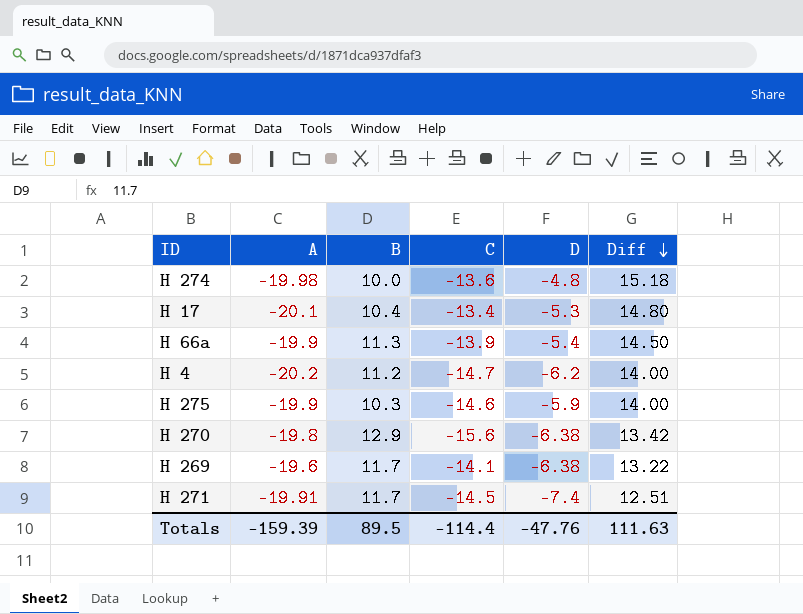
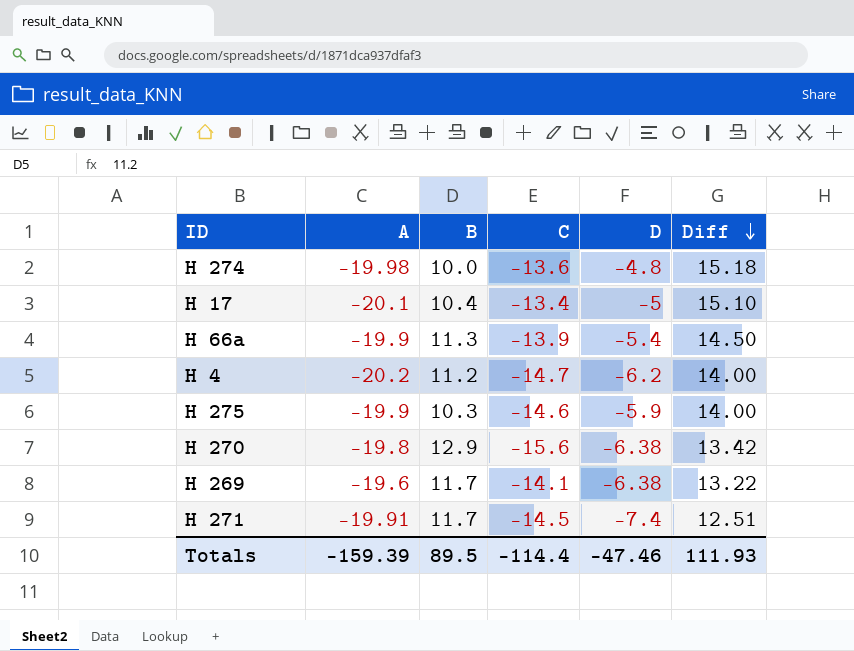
H 17 | D: -5.3 -> -5
H 17 | Diff: 14.80 -> 15.10
Totals | D: -47.76 -> -47.46
Totals | Diff: 111.63 -> 111.93

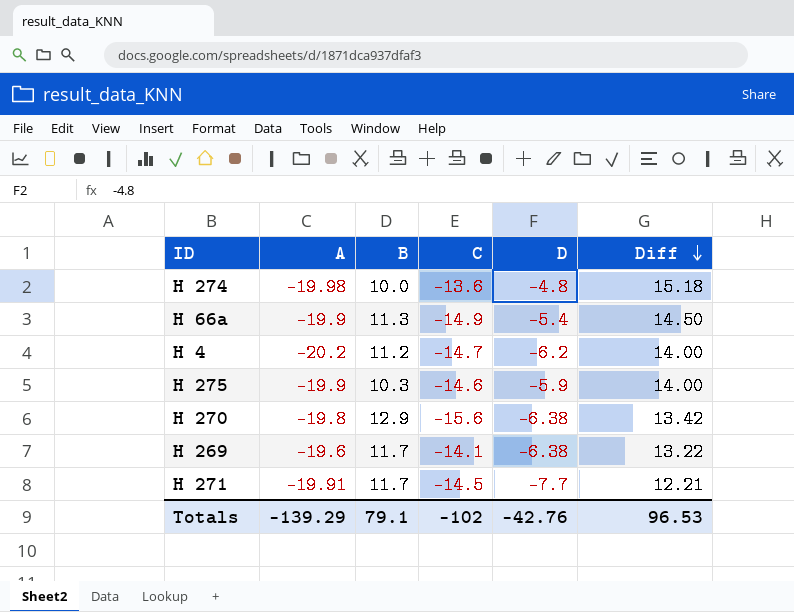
row H 17: -20.1 | 10.4 | -13.4 | -5 | 15.10 -> none
H 66a | C: -13.9 -> -14.9
H 271 | D: -7.4 -> -7.7
H 271 | Diff: 12.51 -> 12.21
Totals | A: -159.39 -> -139.29
Totals | B: 89.5 -> 79.1
Totals | C: -114.4 -> -102
Totals | D: -47.46 -> -42.76
Totals | Diff: 111.93 -> 96.53

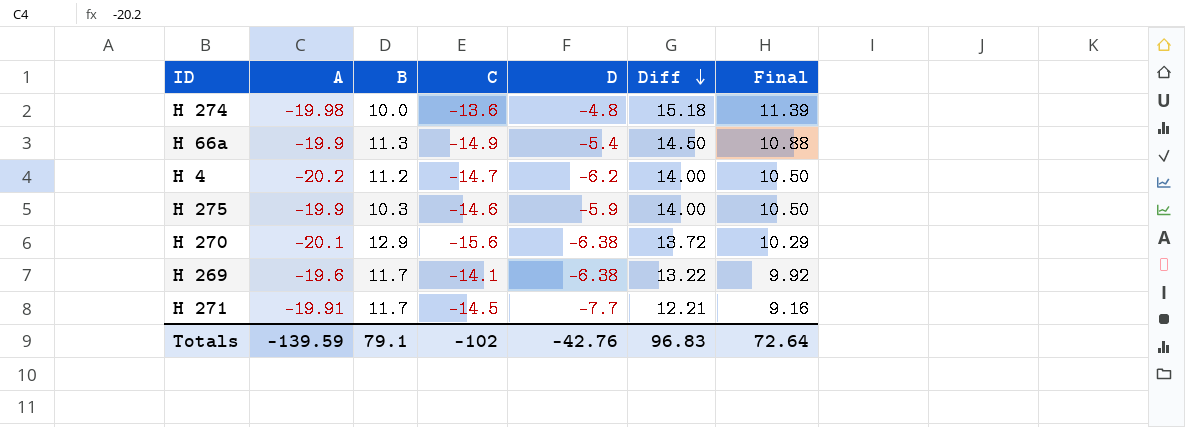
column Final | formula: none -> [Diff] * 0.75
H 270 | A: -19.8 -> -20.1
H 270 | Diff: 13.42 -> 13.72
Totals | A: -139.29 -> -139.59
Totals | Diff: 96.53 -> 96.83

